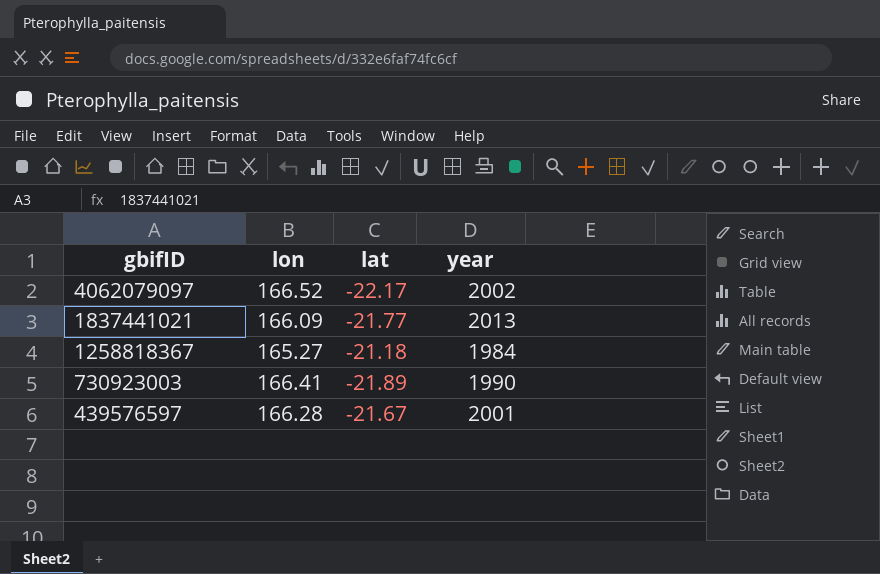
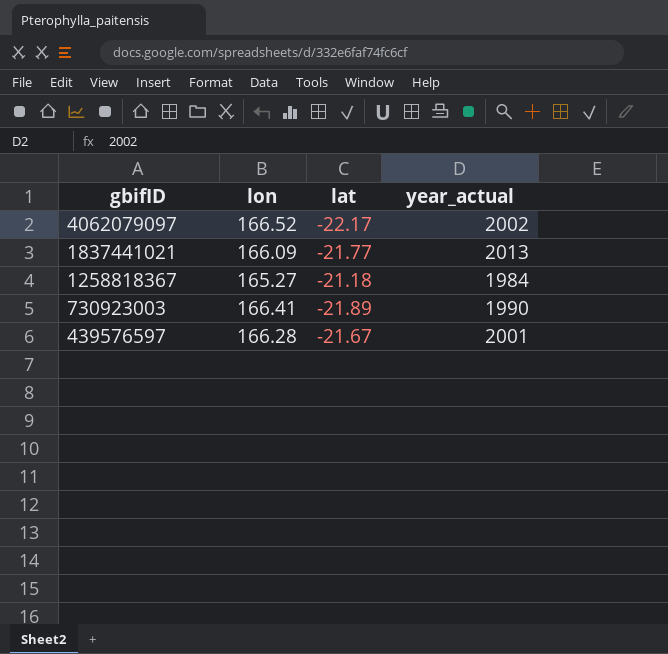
column name: year -> year_actual

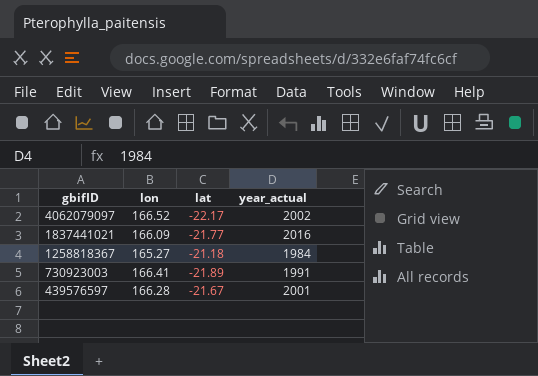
1837441021 | year_actual: 2013 -> 2016
730923003 | year_actual: 1990 -> 1991

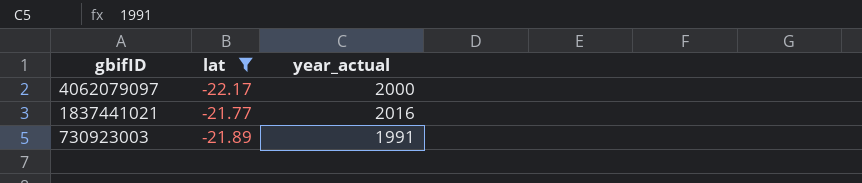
filter: none -> lat <= -21.77
column lon | position: 2 -> none
4062079097 | year_actual: 2002 -> 2000

